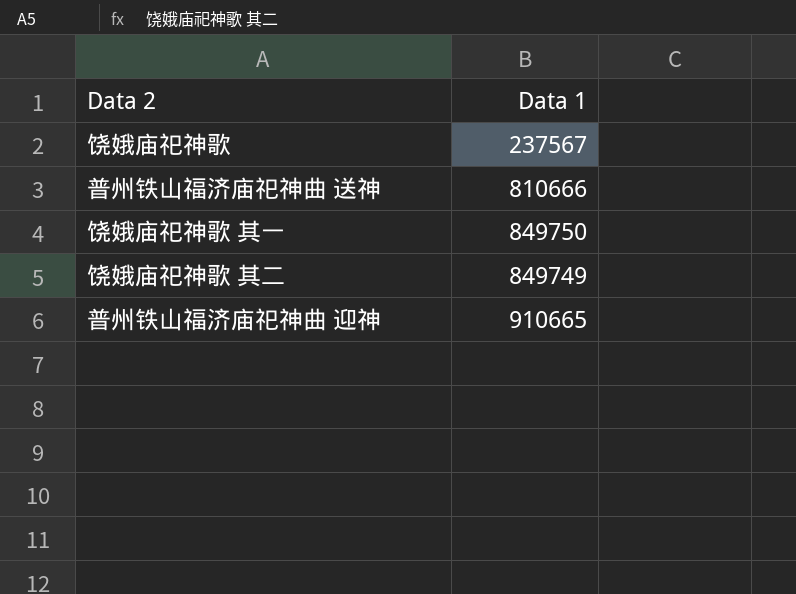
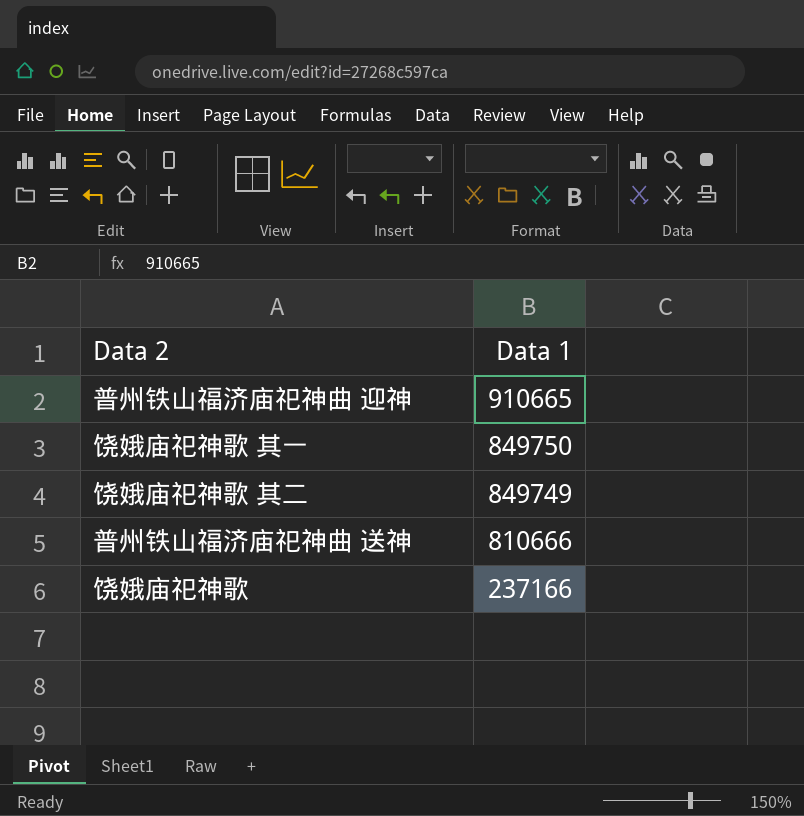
row order: none -> Data 1 descending
饶娥庙祀神歌 | Data 1: 237567 -> 237166

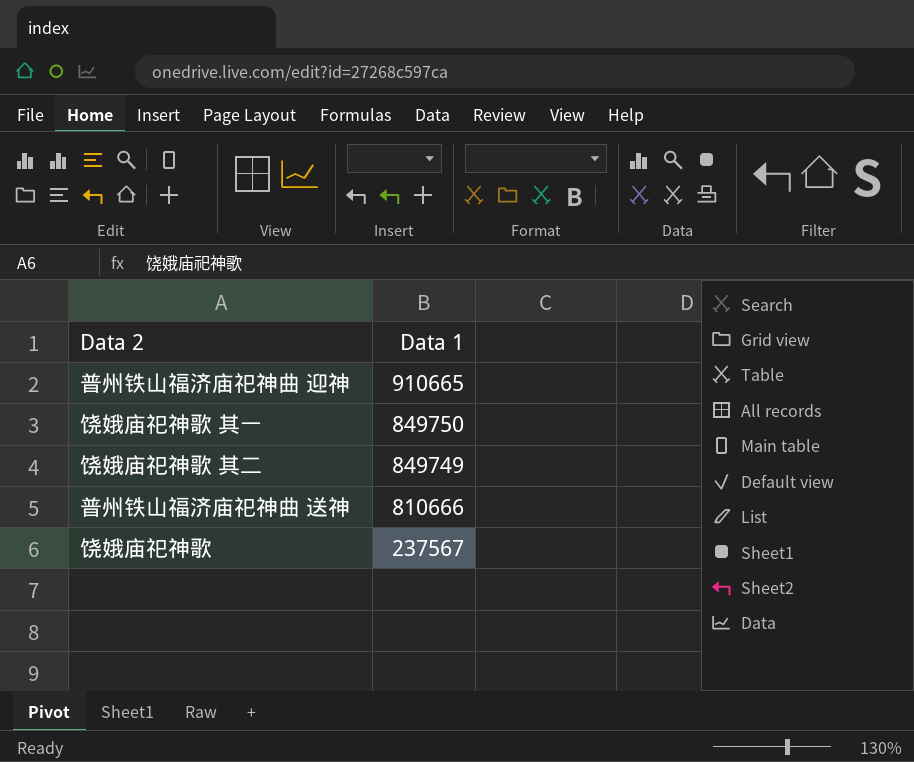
饶娥庙祀神歌 | Data 1: 237166 -> 237567

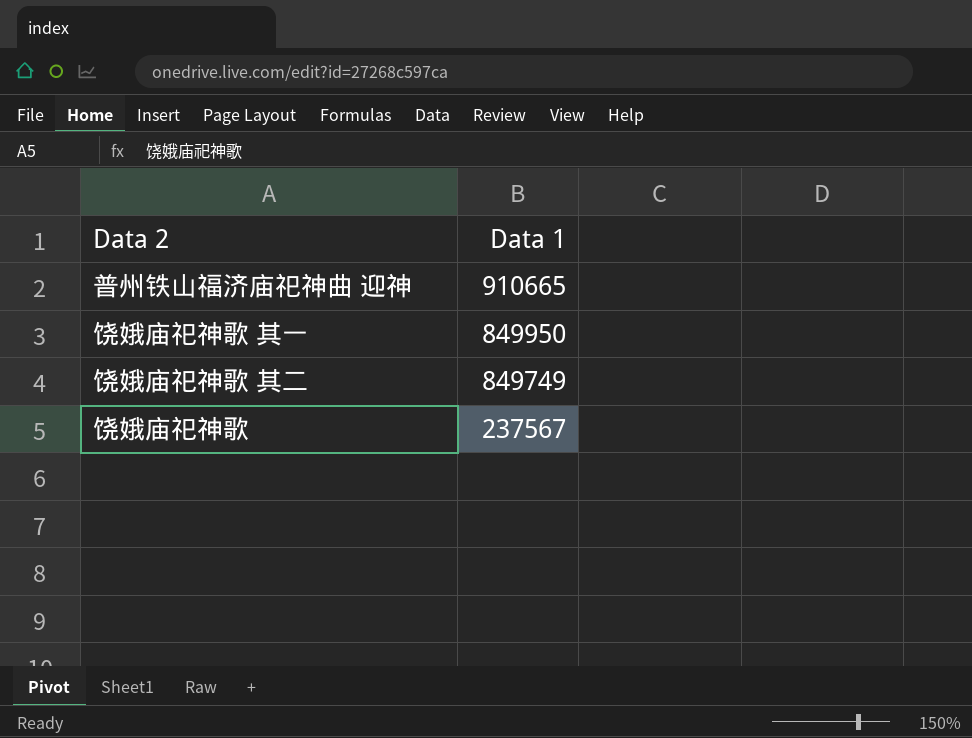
row 普州铁山福济庙祀神曲 送神: 810666 -> none
饶娥庙祀神歌 其一 | Data 1: 849750 -> 849950

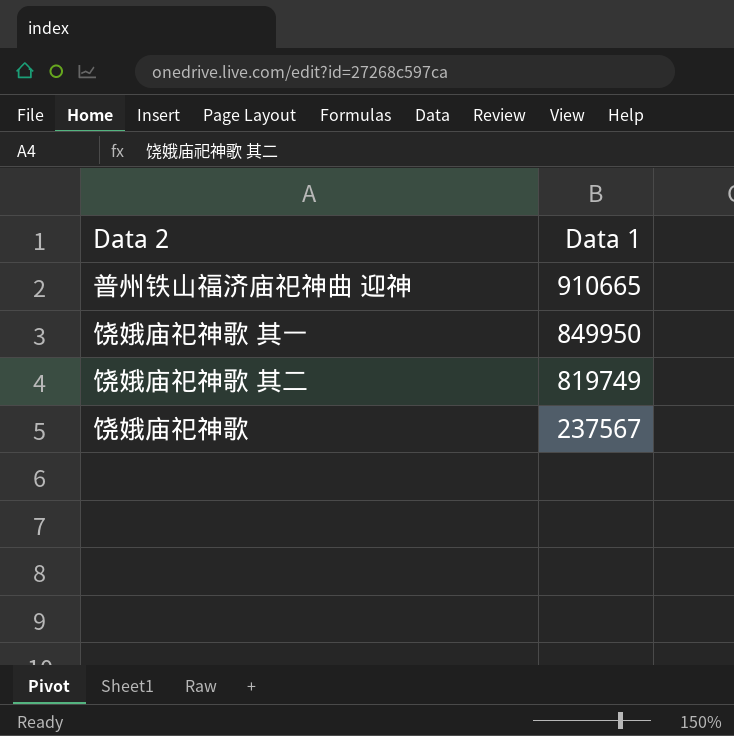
饶娥庙祀神歌 其二 | Data 1: 849749 -> 819749

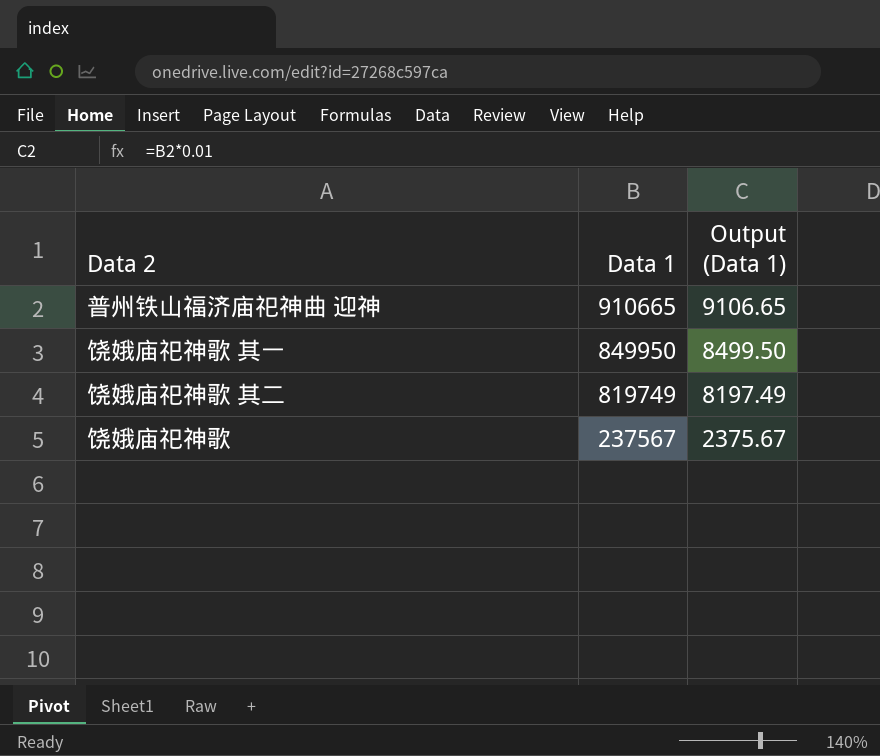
column Output (Data 1) | formula: none -> [Data 1] * 0.01

